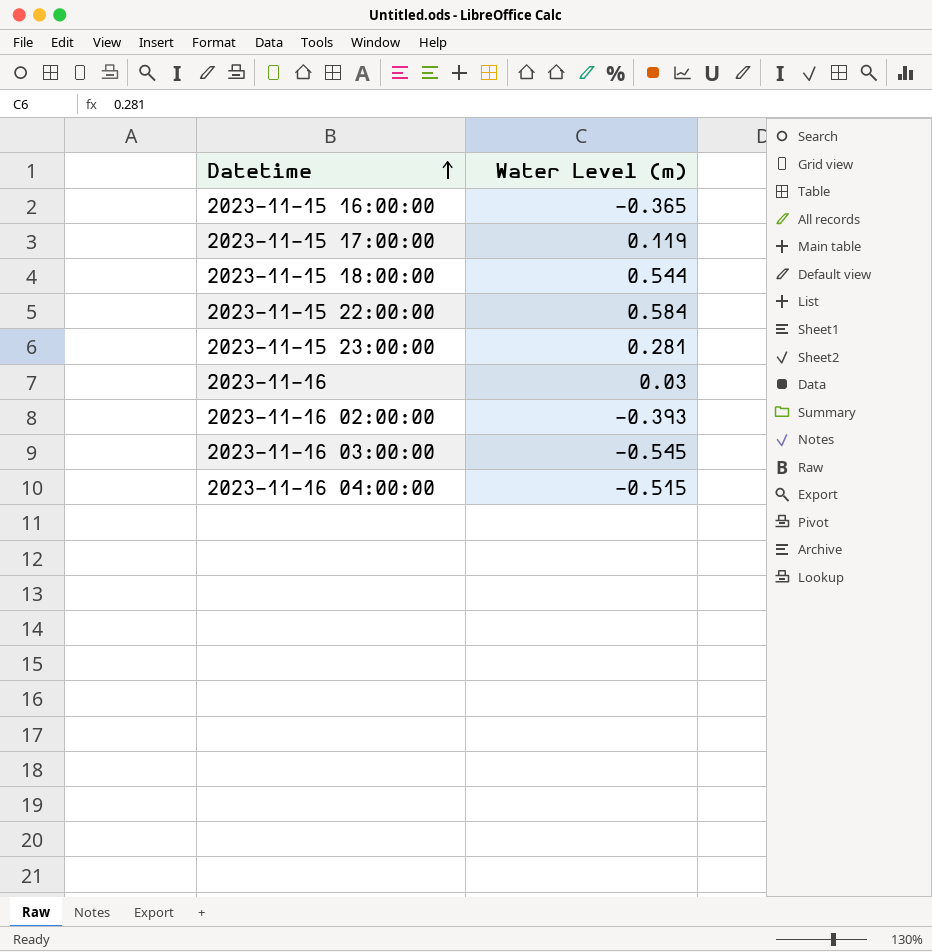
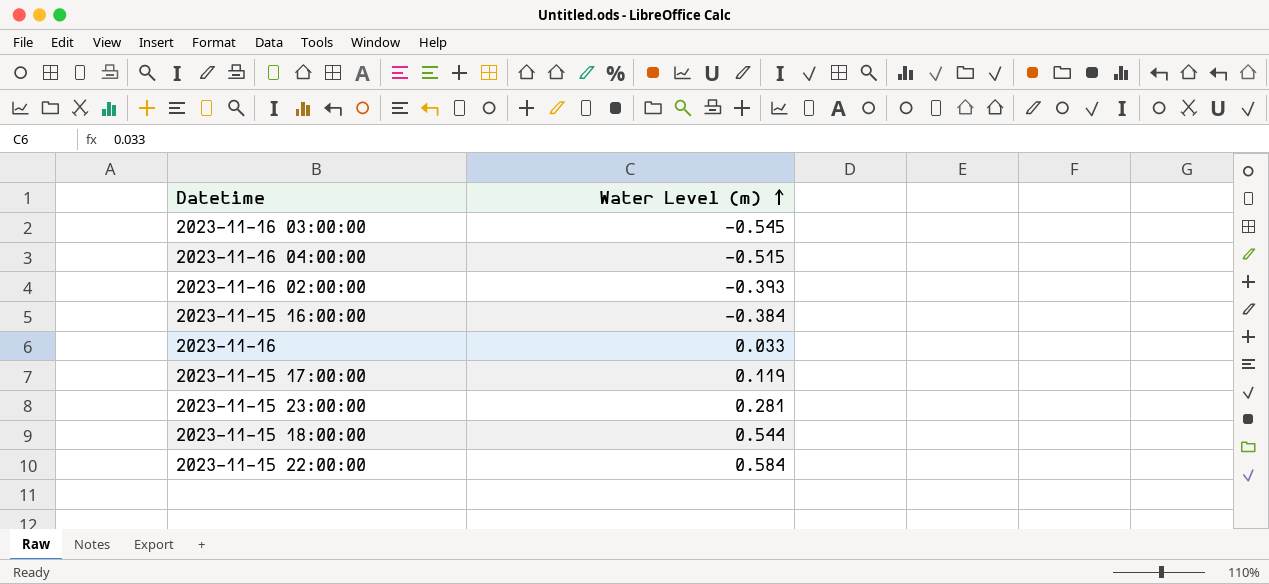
row order: Datetime ascending -> Water Level (m) ascending
2023-11-15 16:00:00 | Water Level (m): -0.365 -> -0.384
2023-11-16 | Water Level (m): 0.03 -> 0.033

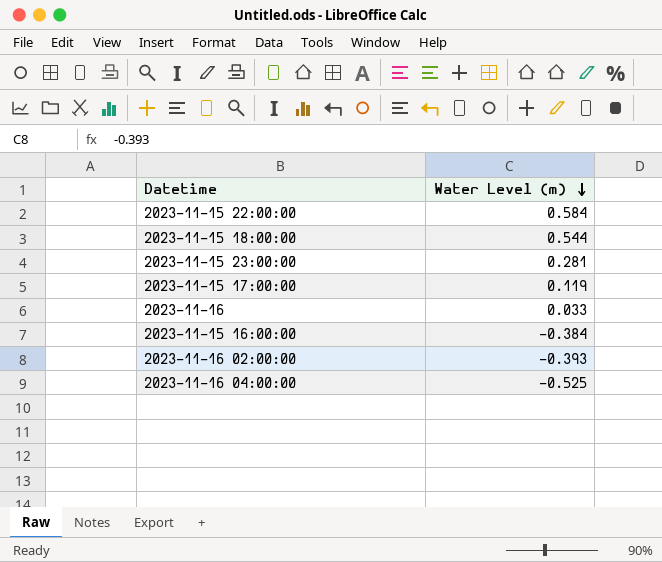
row order: Water Level (m) ascending -> Water Level (m) descending
row 2023-11-16 03:00:00: -0.545 -> none
2023-11-16 04:00:00 | Water Level (m): -0.515 -> -0.525

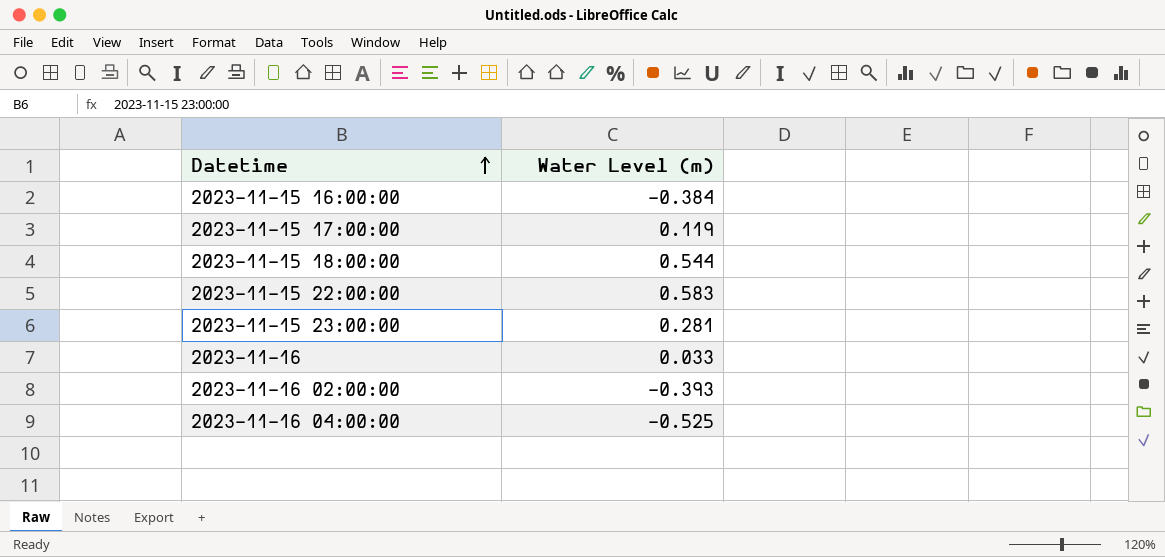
row order: Water Level (m) descending -> Datetime ascending
2023-11-15 22:00:00 | Water Level (m): 0.584 -> 0.583

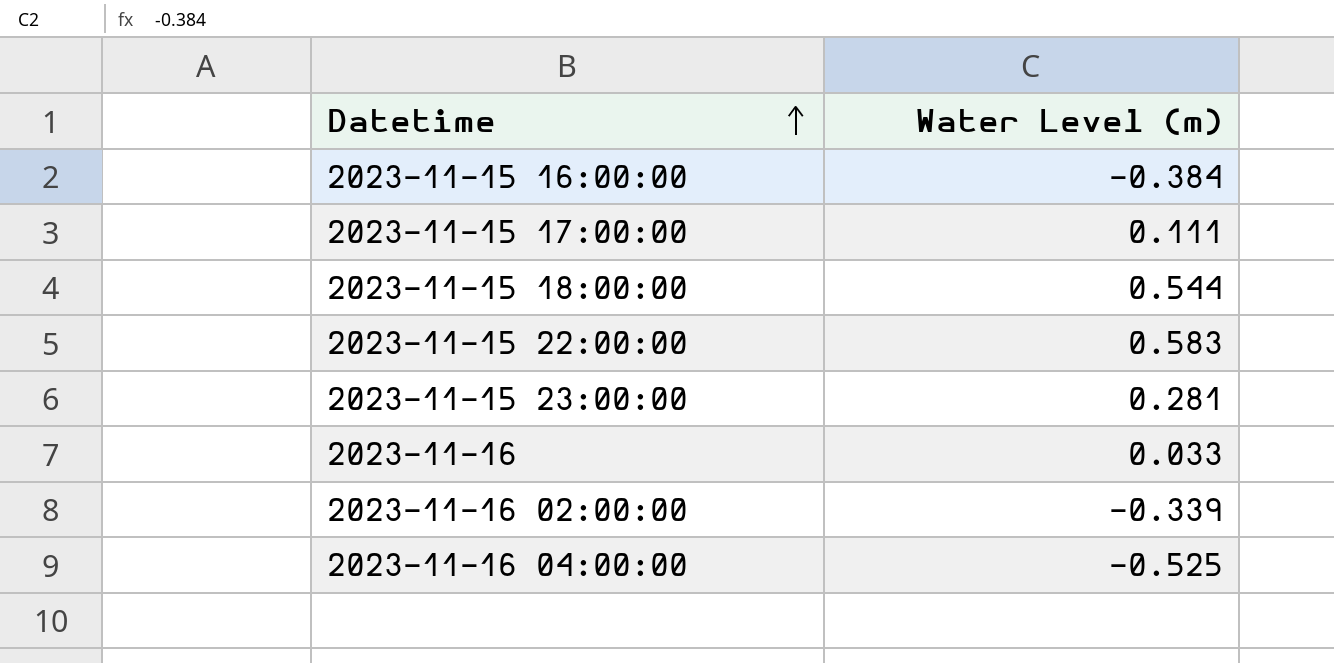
2023-11-15 17:00:00 | Water Level (m): 0.119 -> 0.111
2023-11-16 02:00:00 | Water Level (m): -0.393 -> -0.339

